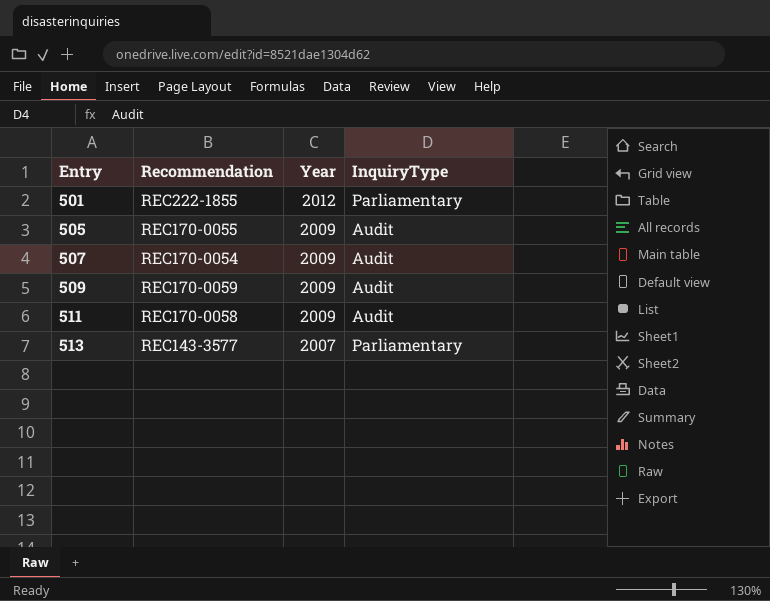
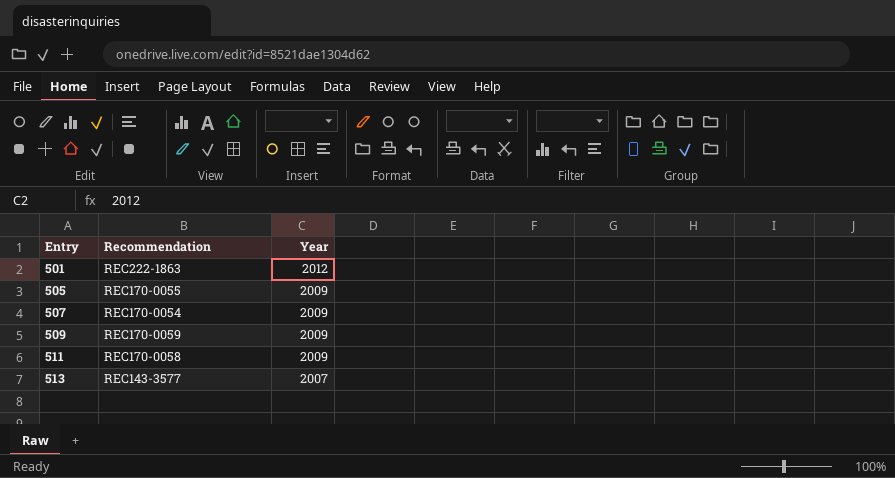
column InquiryType | position: 4 -> none
501 | Recommendation: REC222-1855 -> REC222-1863

